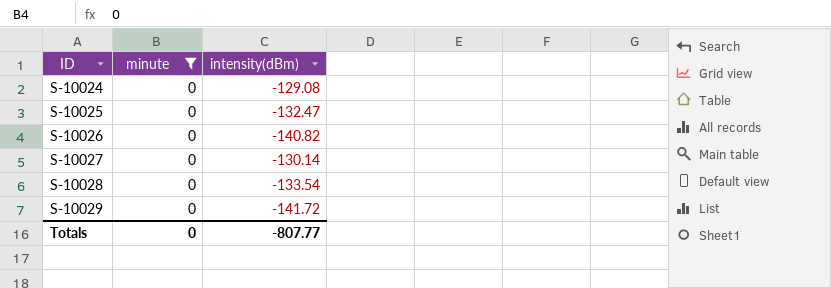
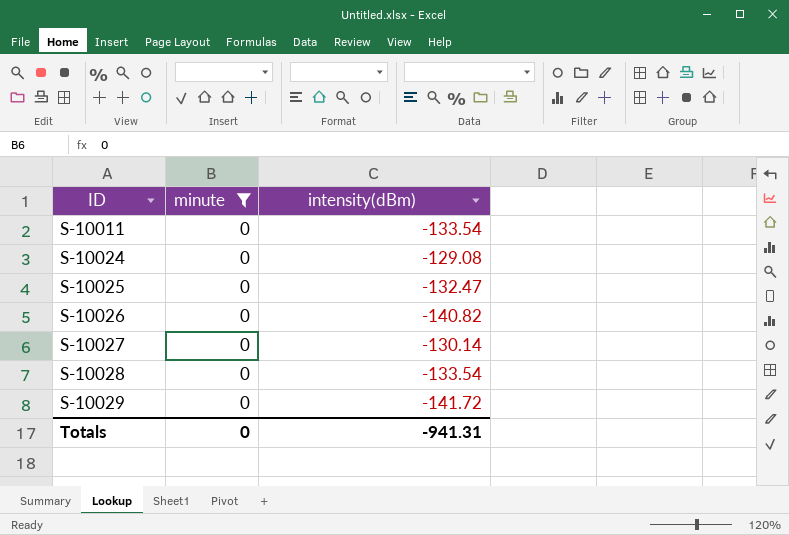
row S-10011: none -> 0 | -133.54
Totals | intensity(dBm): -807.77 -> -941.31

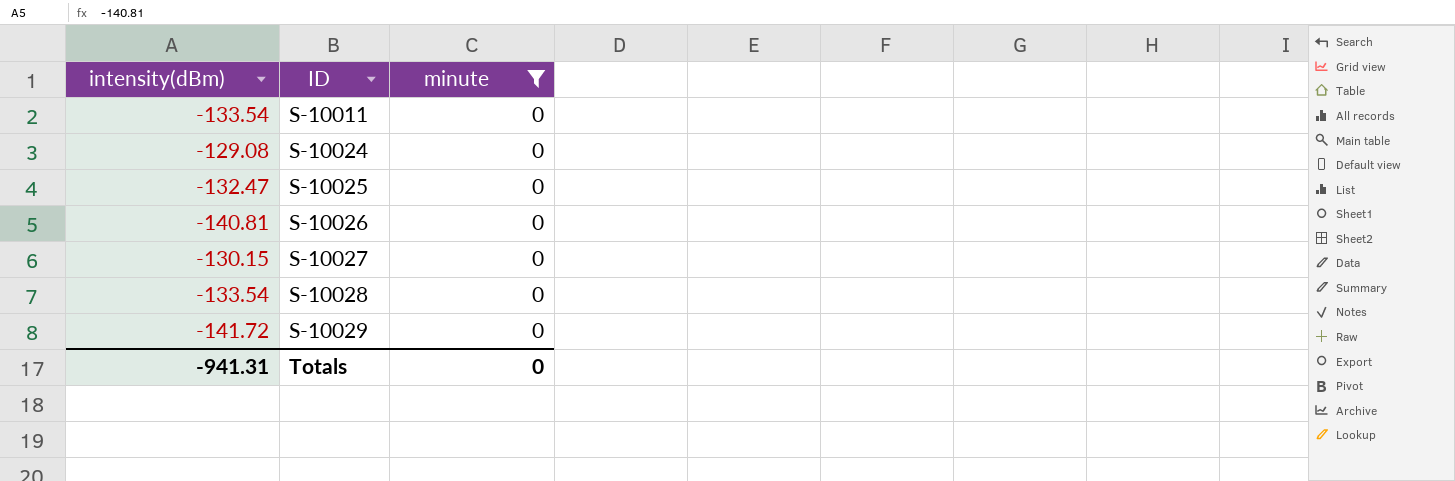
column intensity(dBm) | position: 3 -> 1
S-10026 | intensity(dBm): -140.82 -> -140.81
S-10027 | intensity(dBm): -130.14 -> -130.15

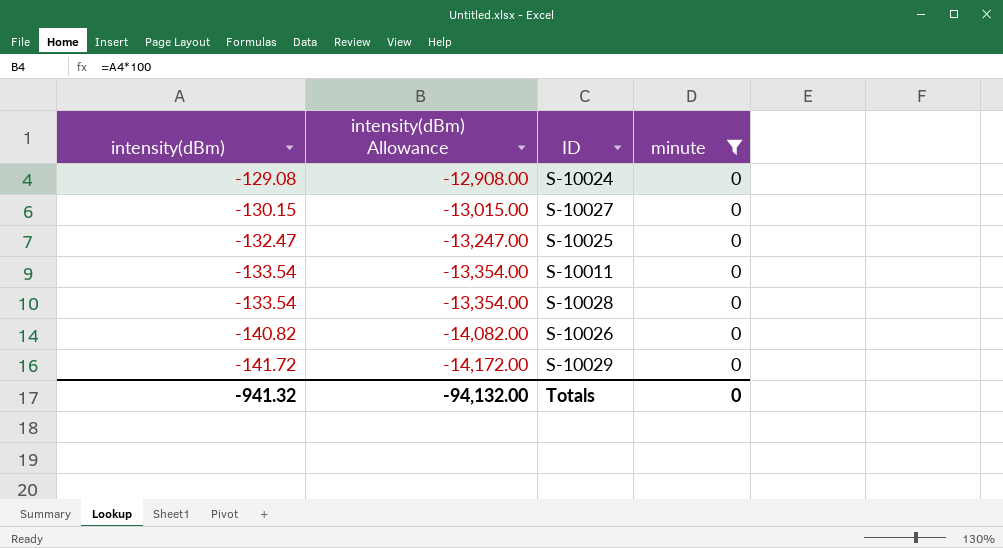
row order: ID ascending -> intensity(dBm) descending
column intensity(dBm) Allowance | formula: none -> [intensity(dBm)] * 100
S-10026 | intensity(dBm): -140.81 -> -140.82
Totals | intensity(dBm): -941.31 -> -941.32

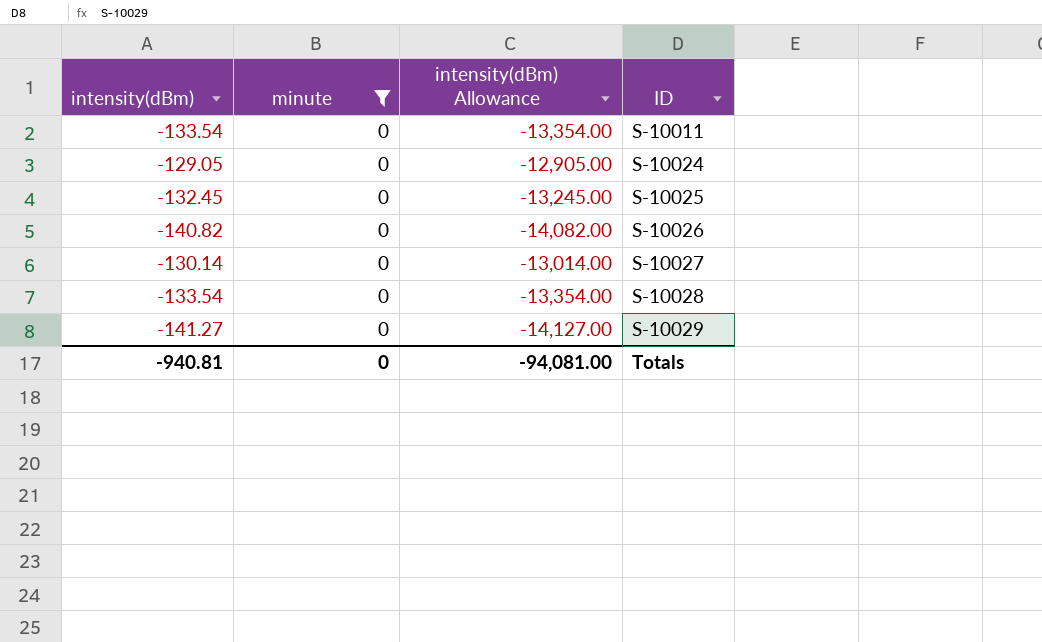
row order: intensity(dBm) descending -> ID ascending
column minute | position: 4 -> 2
S-10024 | intensity(dBm): -129.08 -> -129.05
S-10024 | intensity(dBm) Allowance: -12,908.00 -> -12,905.00
S-10025 | intensity(dBm): -132.47 -> -132.45
S-10025 | intensity(dBm) Allowance: -13,247.00 -> -13,245.00
S-10027 | intensity(dBm): -130.15 -> -130.14
S-10027 | intensity(dBm) Allowance: -13,015.00 -> -13,014.00
S-10029 | intensity(dBm): -141.72 -> -141.27
S-10029 | intensity(dBm) Allowance: -14,172.00 -> -14,127.00
Totals | intensity(dBm): -941.32 -> -940.81
Totals | intensity(dBm) Allowance: -94,132.00 -> -94,081.00

